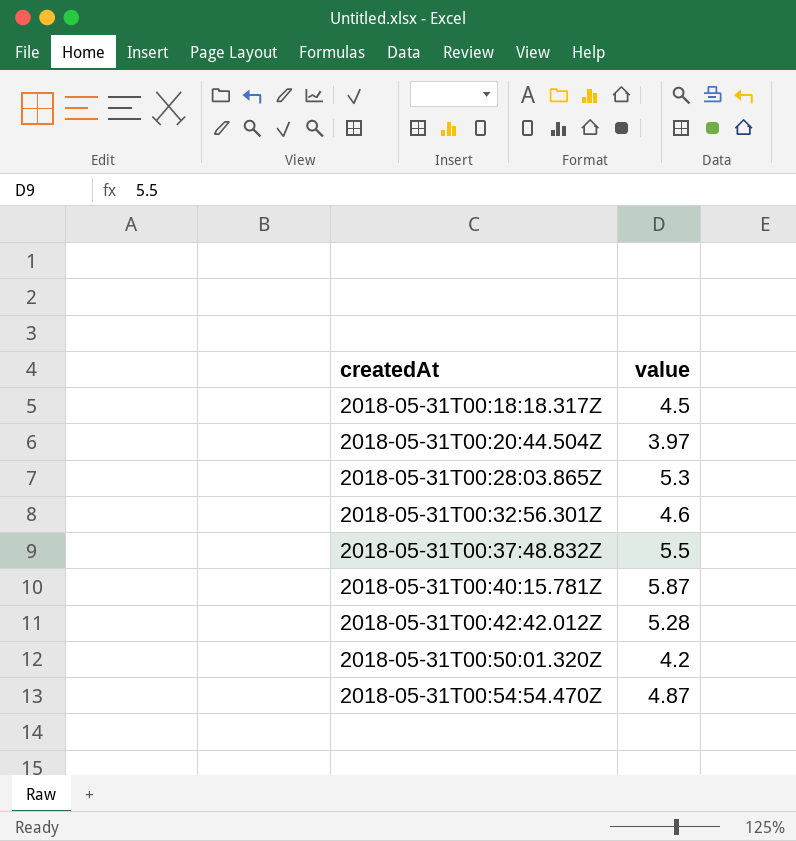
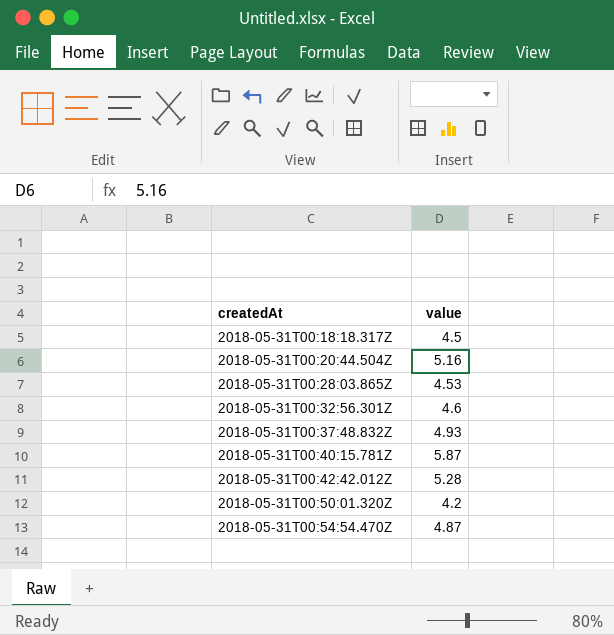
2018-05-31T00:20:44.504Z | value: 3.97 -> 5.16
2018-05-31T00:28:03.865Z | value: 5.3 -> 4.53
2018-05-31T00:37:48.832Z | value: 5.5 -> 4.93

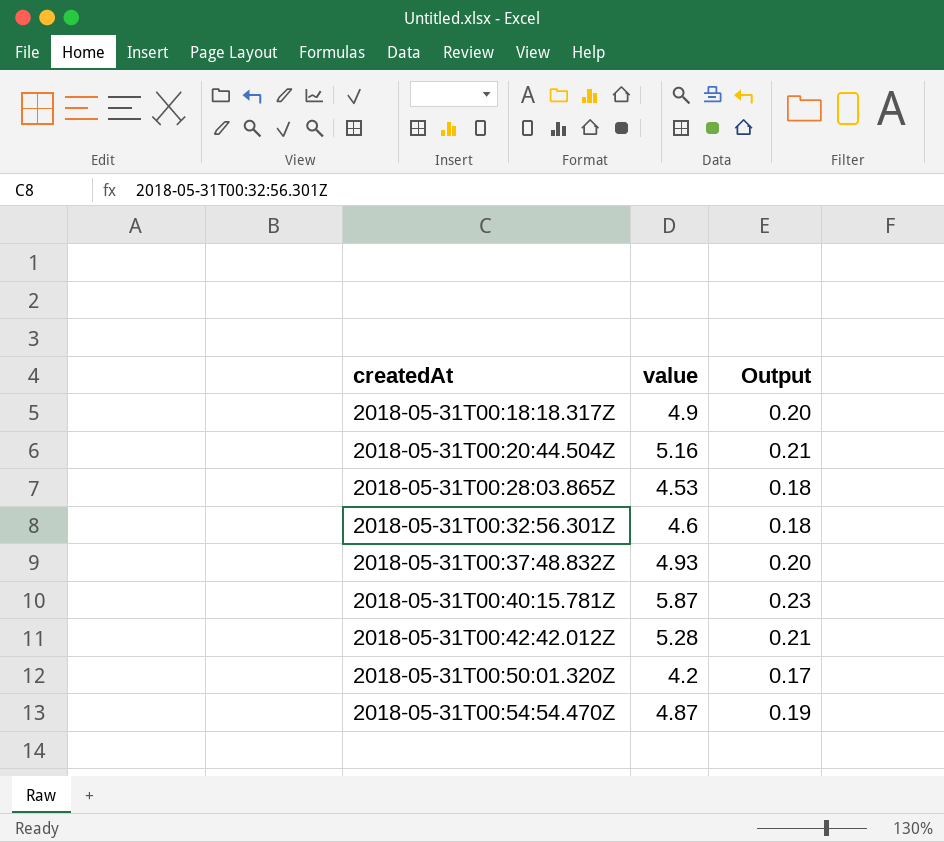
column Output | formula: none -> [value] * 0.04
2018-05-31T00:18:18.317Z | value: 4.5 -> 4.9

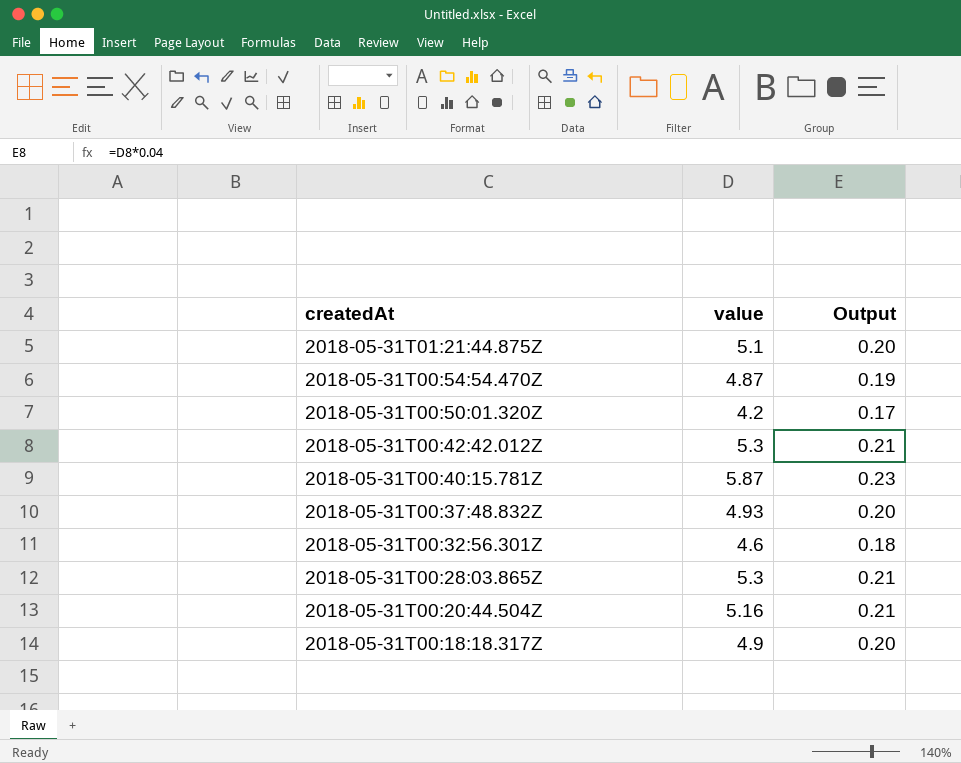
row order: createdAt ascending -> createdAt descending
row 2018-05-31T01:21:44.875Z: none -> 5.1 | 0.20
2018-05-31T00:42:42.012Z | value: 5.28 -> 5.3
2018-05-31T00:28:03.865Z | value: 4.53 -> 5.3
2018-05-31T00:28:03.865Z | Output: 0.18 -> 0.21

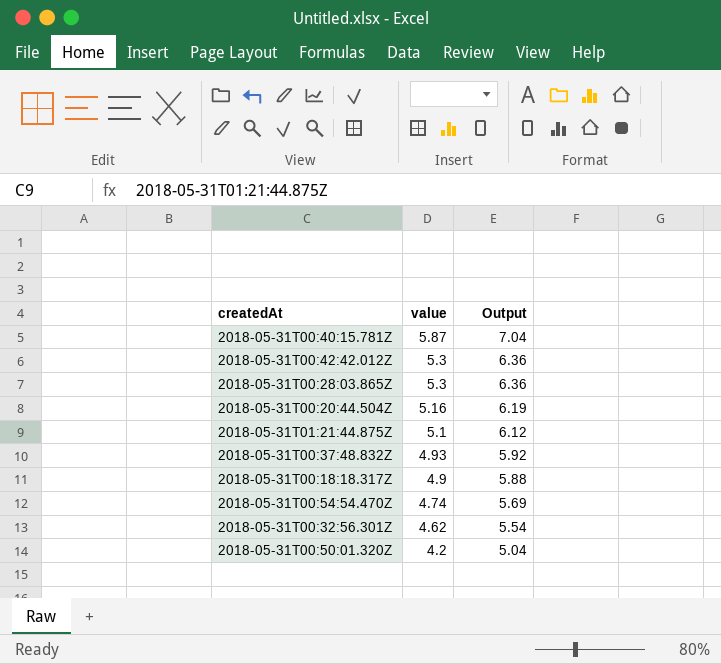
row order: createdAt descending -> value descending
column Output | formula: [value] * 0.04 -> [value] * 1.2
2018-05-31T00:54:54.470Z | value: 4.87 -> 4.74
2018-05-31T00:32:56.301Z | value: 4.6 -> 4.62

